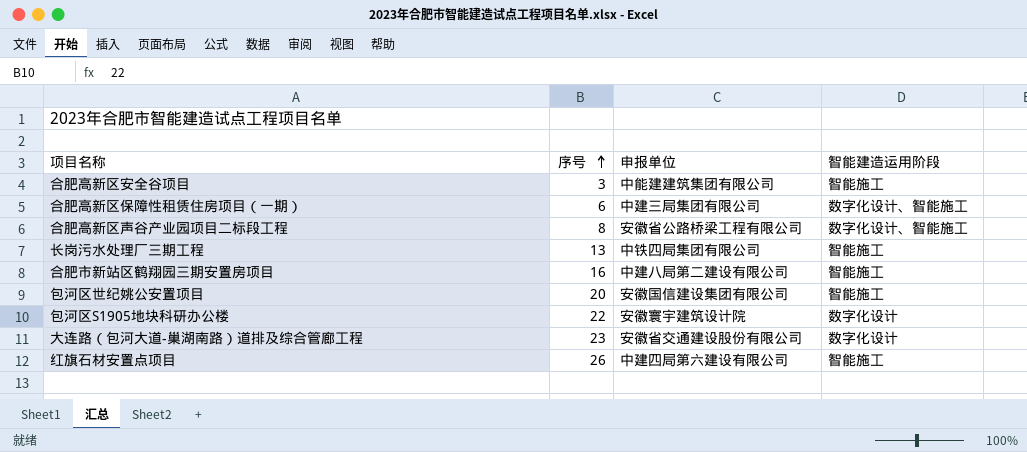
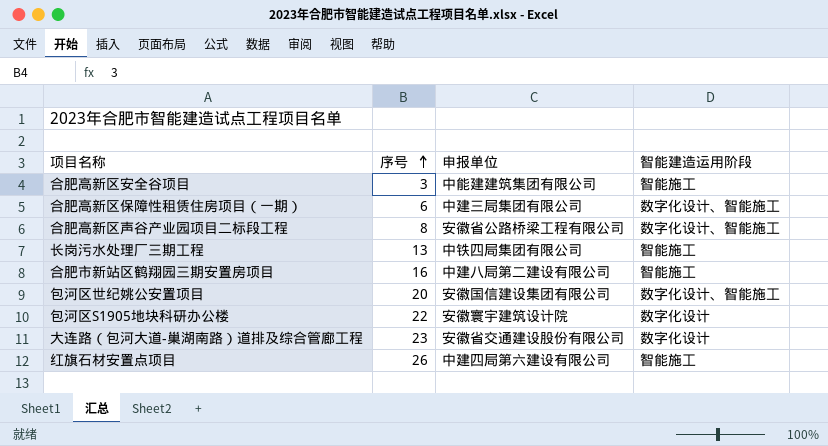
包河区世纪姚公安置项目 | 智能建造运用阶段: 智能施工 -> 数字化设计、智能施工

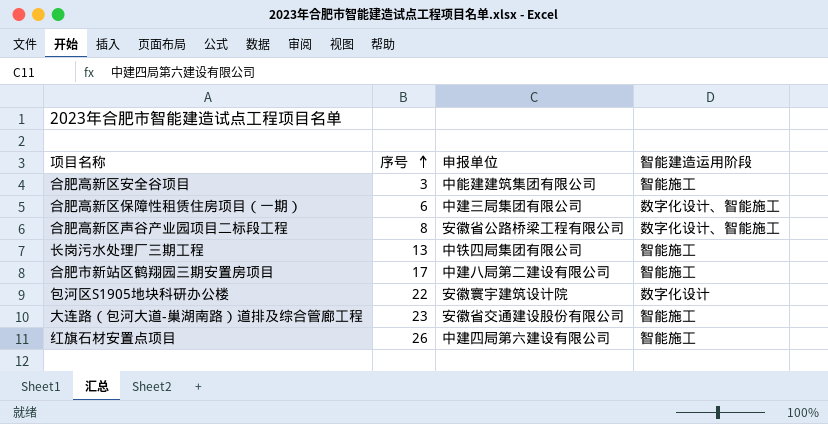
row 包河区世纪姚公安置项目: 20 | 安徽国信建设集团有限公司 | 数字化设计、智能施工 -> none
合肥市新站区鹤翔园三期安置房项目 | 序号: 16 -> 17
大连路（包河大道-巢湖南路）道排及综合管廊工程 | 智能建造运用阶段: 数字化设计 -> 智能施工

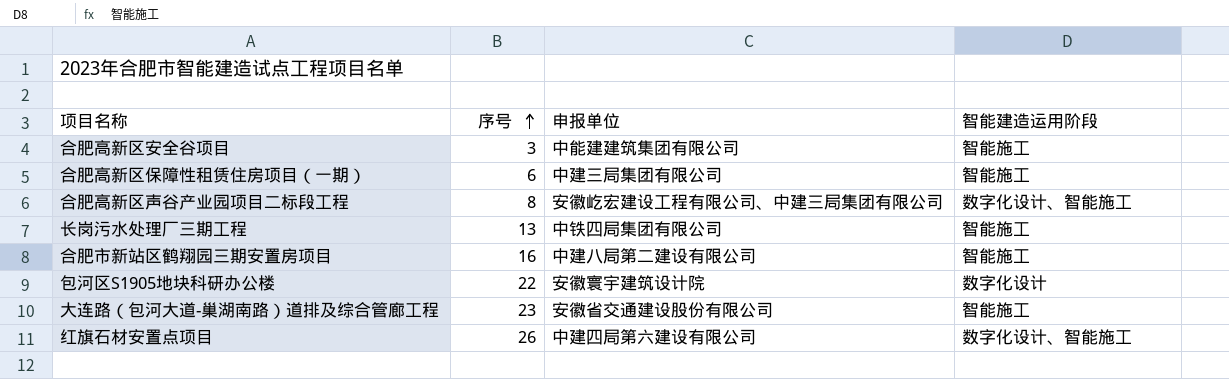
合肥高新区保障性租赁住房项目（一期） | 智能建造运用阶段: 数字化设计、智能施工 -> 智能施工
合肥高新区声谷产业园项目二标段工程 | 申报单位: 安徽省公路桥梁工程有限公司 -> 安徽屹宏建设工程有限公司、中建三局集团有限公司
合肥市新站区鹤翔园三期安置房项目 | 序号: 17 -> 16
红旗石材安置点项目 | 智能建造运用阶段: 智能施工 -> 数字化设计、智能施工

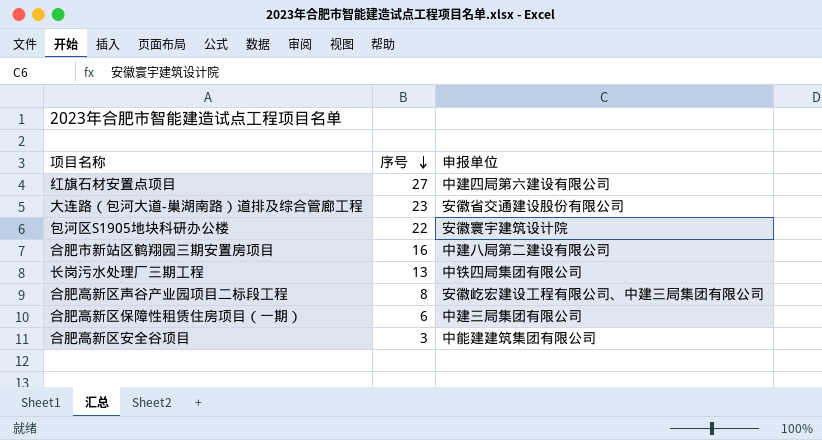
row order: 序号 ascending -> 序号 descending
column 智能建造运用阶段 | position: 4 -> none
红旗石材安置点项目 | 序号: 26 -> 27

